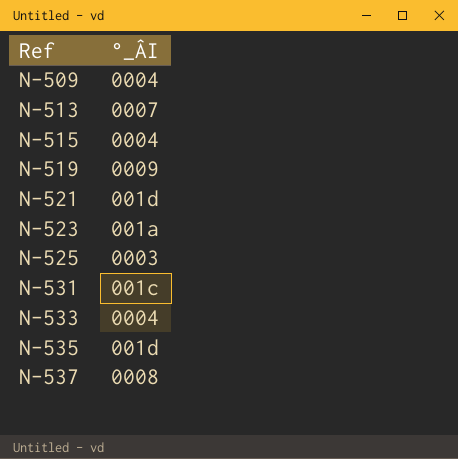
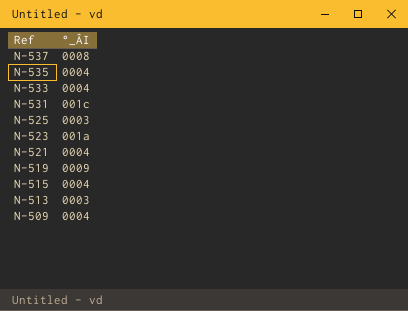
row order: Ref ascending -> Ref descending
N-535 | °_ÂI: 001d -> 0004
N-521 | °_ÂI: 001d -> 0004
N-513 | °_ÂI: 0007 -> 0003

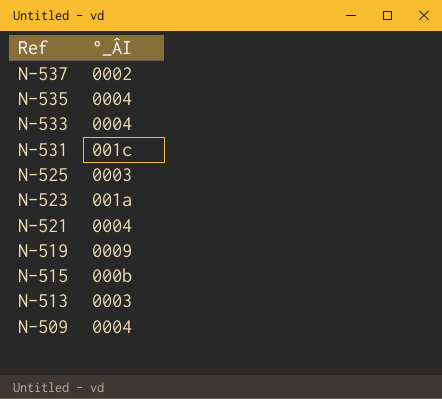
N-537 | °_ÂI: 0008 -> 0002
N-515 | °_ÂI: 0004 -> 000b

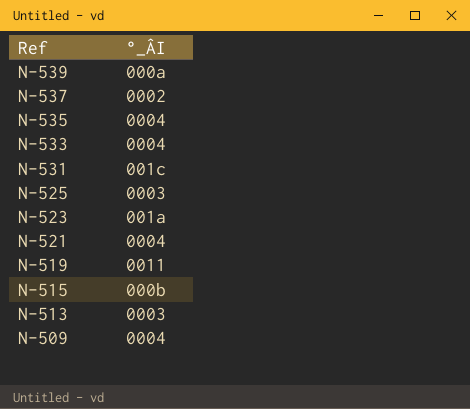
row N-539: none -> 000a
N-519 | °_ÂI: 0009 -> 0011

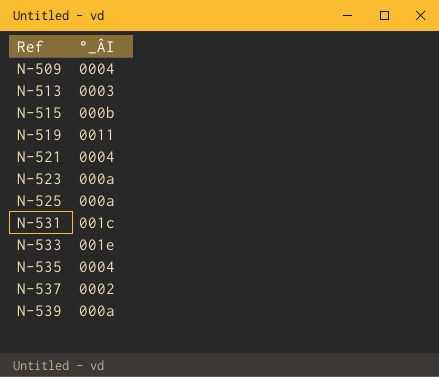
row order: Ref descending -> Ref ascending
N-523 | °_ÂI: 001a -> 000a
N-525 | °_ÂI: 0003 -> 000a
N-533 | °_ÂI: 0004 -> 001e

